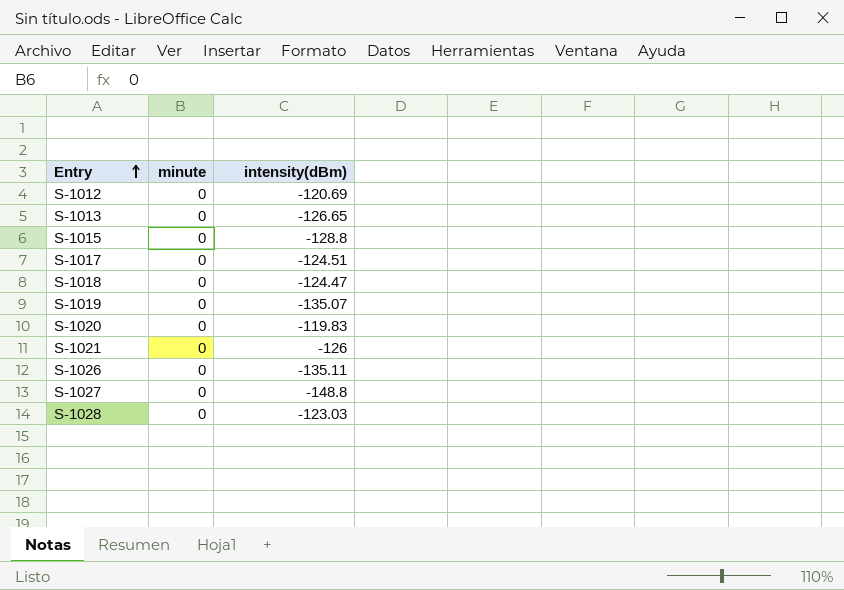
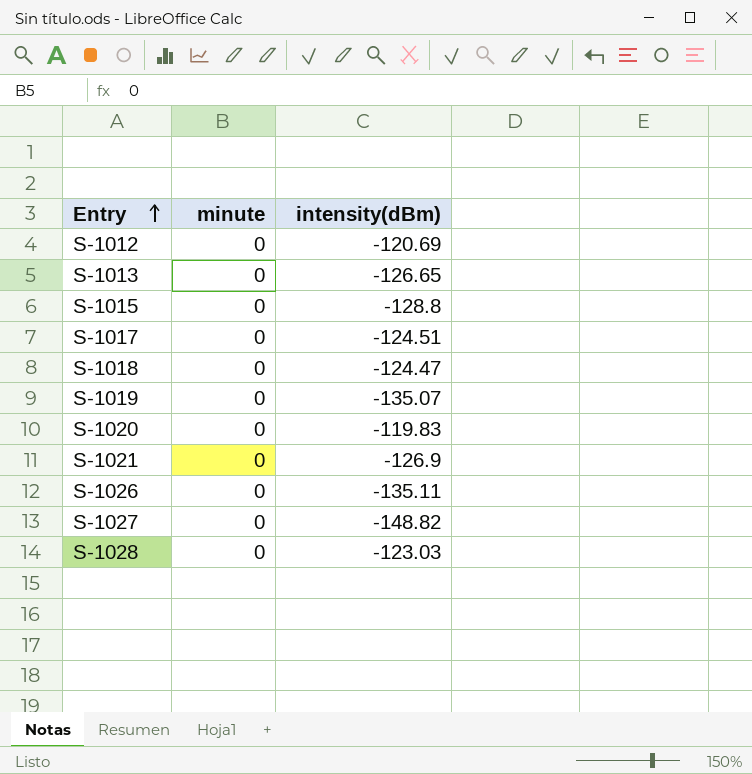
S-1021 | intensity(dBm): -126 -> -126.9
S-1027 | intensity(dBm): -148.8 -> -148.82

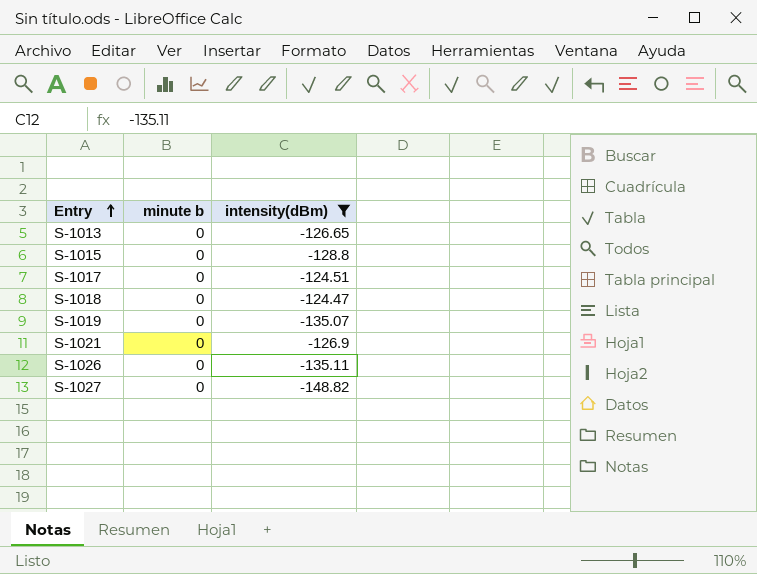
filter: none -> intensity(dBm) <= -124.47
column name: minute -> minute b

